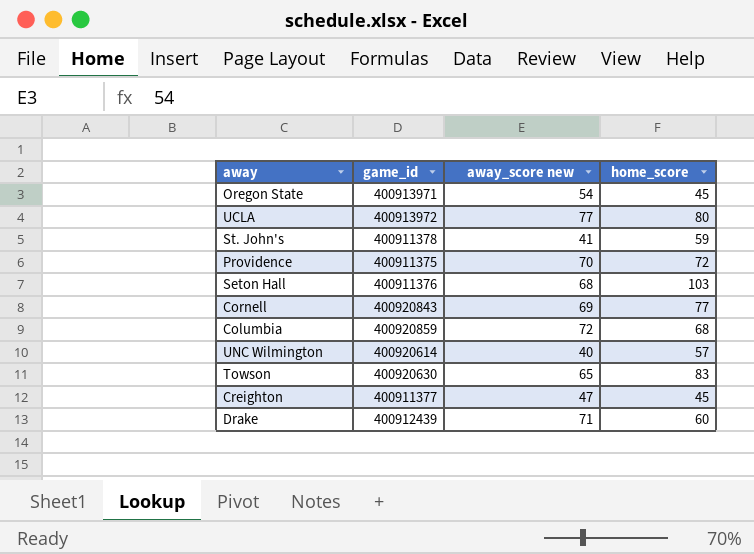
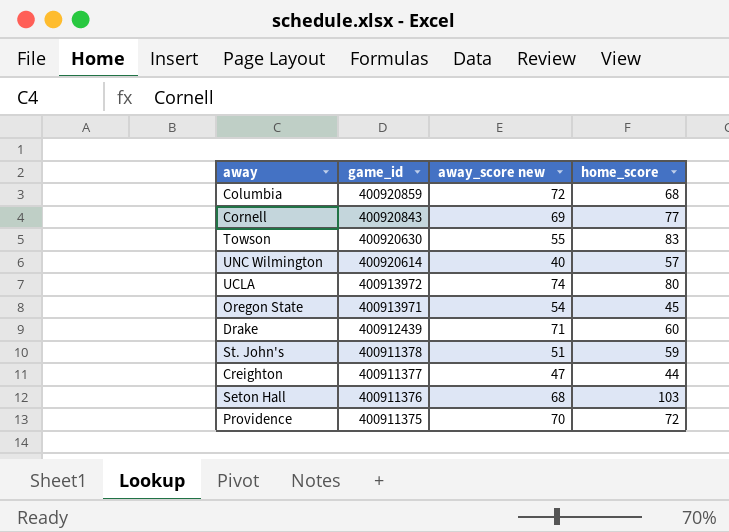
row order: none -> game_id descending
Towson | away_score new: 65 -> 55
UCLA | away_score new: 77 -> 74
St. John's | away_score new: 41 -> 51
Creighton | home_score: 45 -> 44

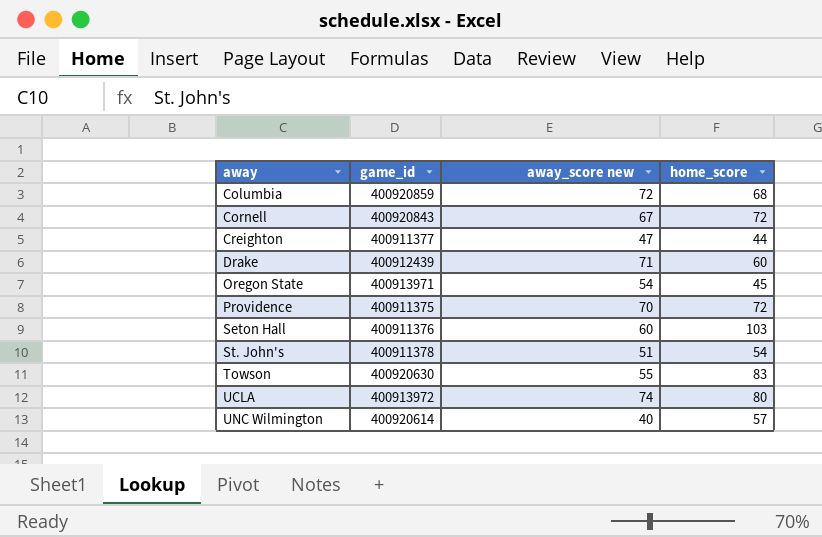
row order: game_id descending -> away ascending
Cornell | away_score new: 69 -> 67
Cornell | home_score: 77 -> 72
Seton Hall | away_score new: 68 -> 60
St. John's | home_score: 59 -> 54

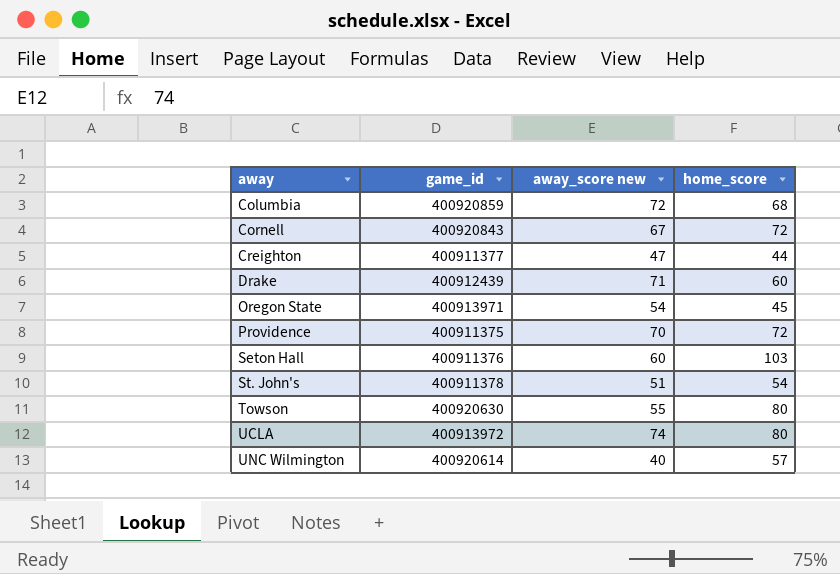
Towson | home_score: 83 -> 80

